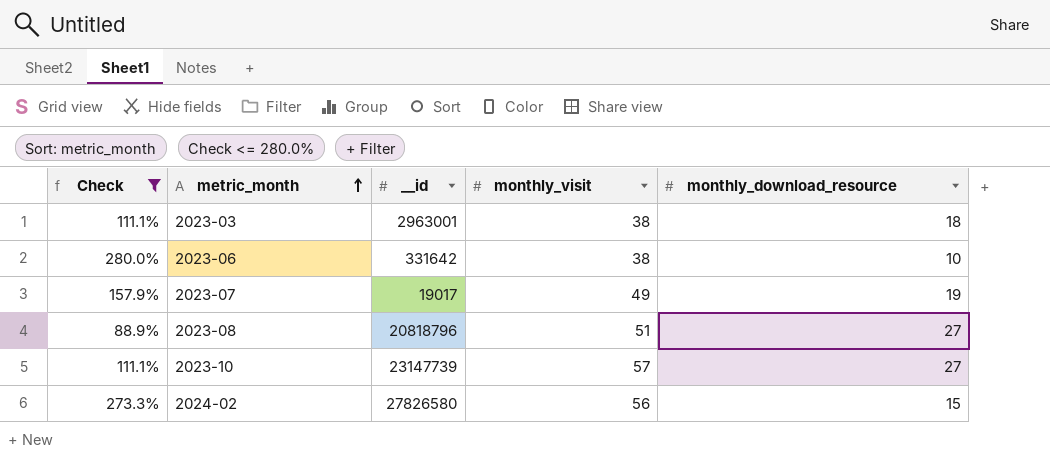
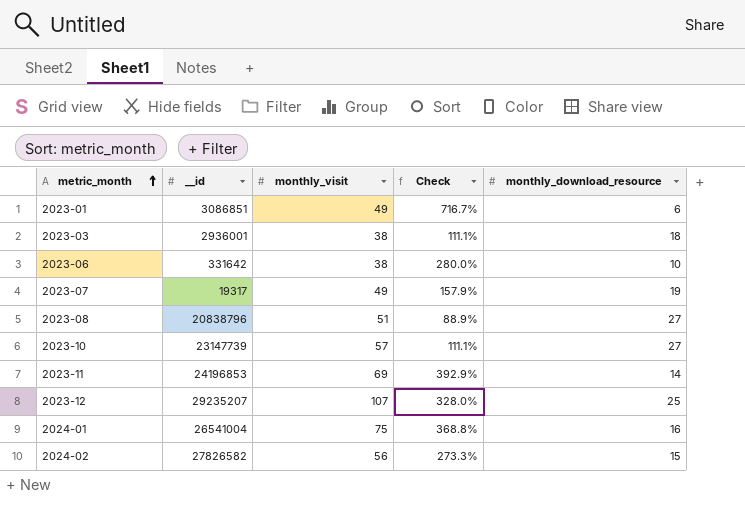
filter: Check <= 280.0% -> none
column Check | position: 1 -> 4
2023-03 | __id: 2963001 -> 2936001
2023-07 | __id: 19017 -> 19317
2023-08 | __id: 20818796 -> 20838796
2024-02 | __id: 27826580 -> 27826582

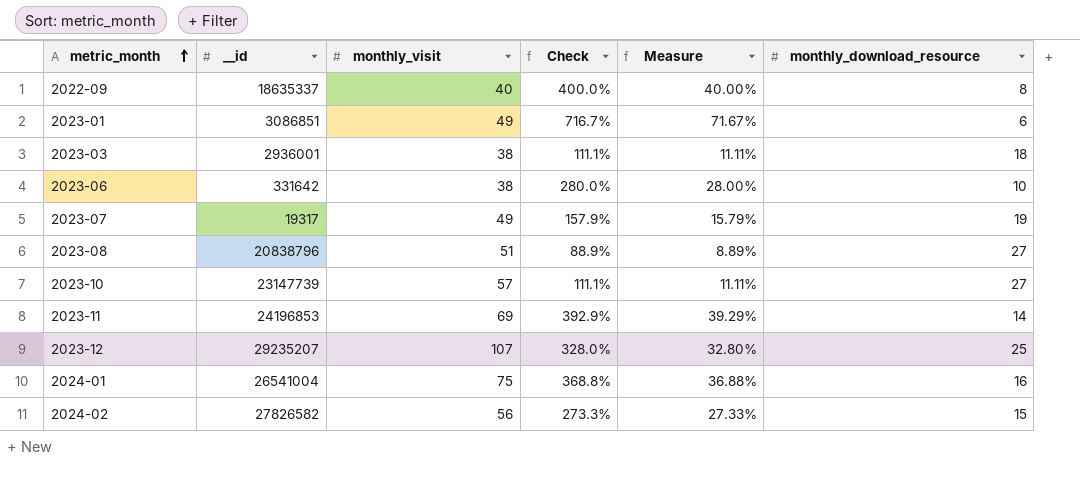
column Measure | formula: none -> [Check] * 0.1
row 2022-09: none -> 18635337 | 40 | 400.0% | 40.00% | 8

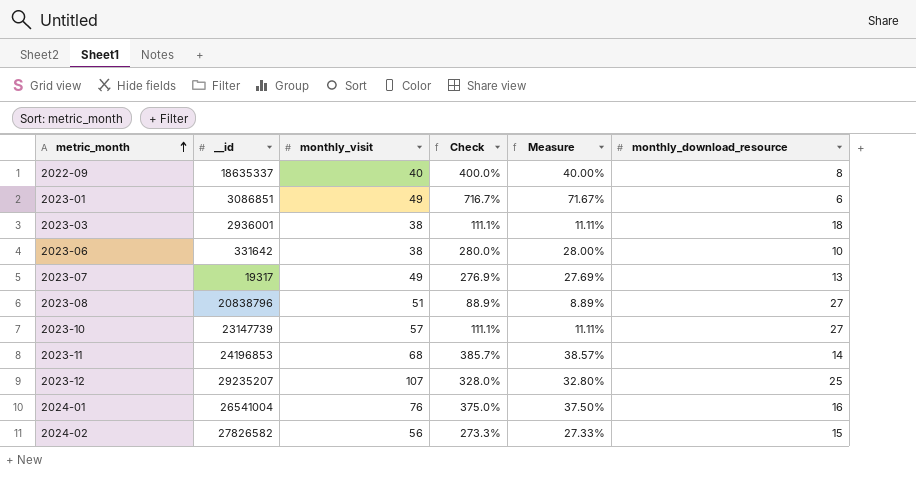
2023-07 | Check: 157.9% -> 276.9%
2023-07 | Measure: 15.79% -> 27.69%
2023-07 | monthly_download_resource: 19 -> 13
2023-11 | monthly_visit: 69 -> 68
2023-11 | Check: 392.9% -> 385.7%
2023-11 | Measure: 39.29% -> 38.57%
2024-01 | monthly_visit: 75 -> 76
2024-01 | Check: 368.8% -> 375.0%
2024-01 | Measure: 36.88% -> 37.50%

